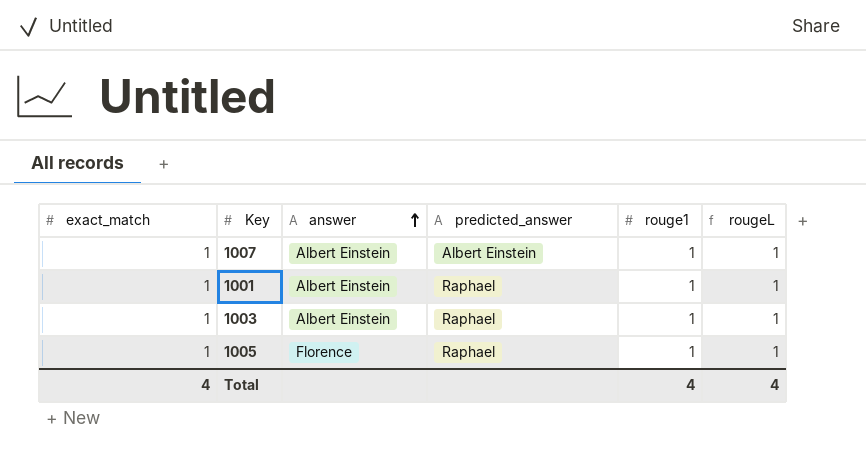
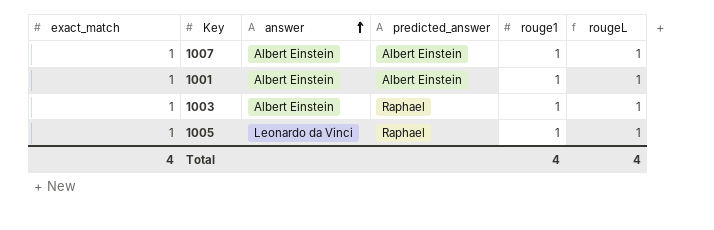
1001 | predicted_answer: Raphael -> Albert Einstein
1005 | answer: Florence -> Leonardo da Vinci

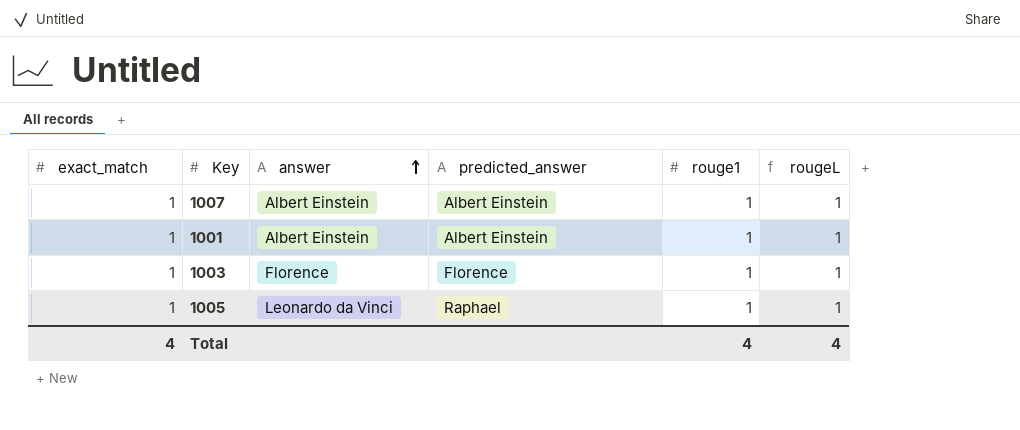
1003 | answer: Albert Einstein -> Florence
1003 | predicted_answer: Raphael -> Florence

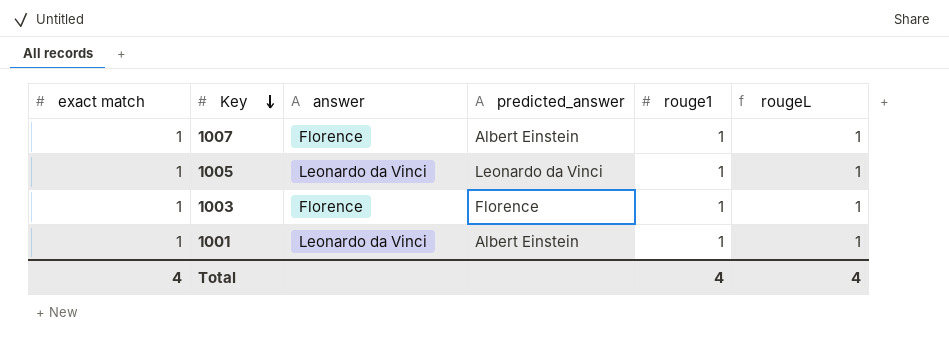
row order: answer ascending -> Key descending
column name: exact_match -> exact match
1007 | answer: Albert Einstein -> Florence
1005 | predicted_answer: Raphael -> Leonardo da Vinci
1001 | answer: Albert Einstein -> Leonardo da Vinci

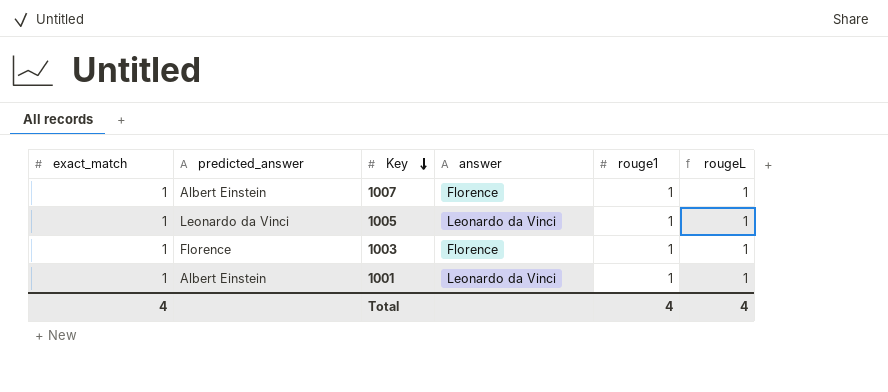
column name: exact match -> exact_match
column predicted_answer | position: 4 -> 2

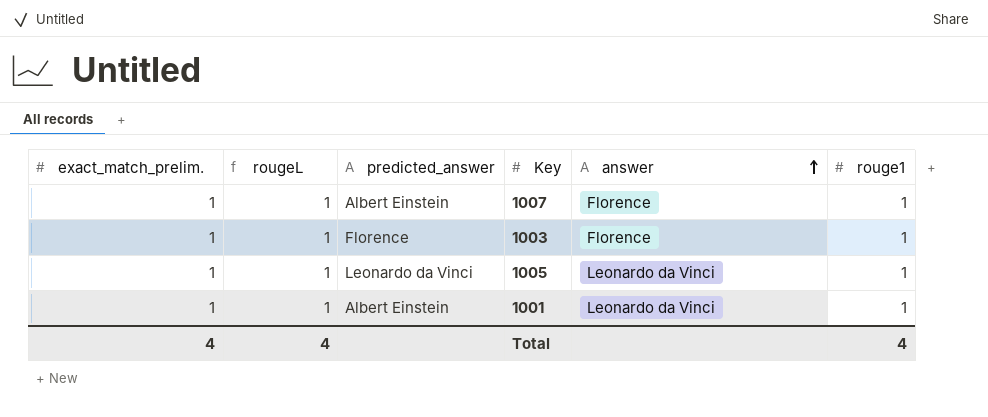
row order: Key descending -> answer ascending
column name: exact_match -> exact_match_prelim.
column rougeL | position: 6 -> 2

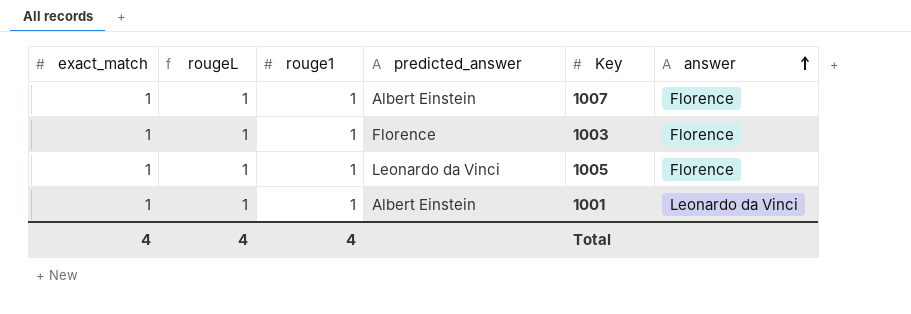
column name: exact_match_prelim. -> exact_match
column rouge1 | position: 6 -> 3
1005 | answer: Leonardo da Vinci -> Florence

